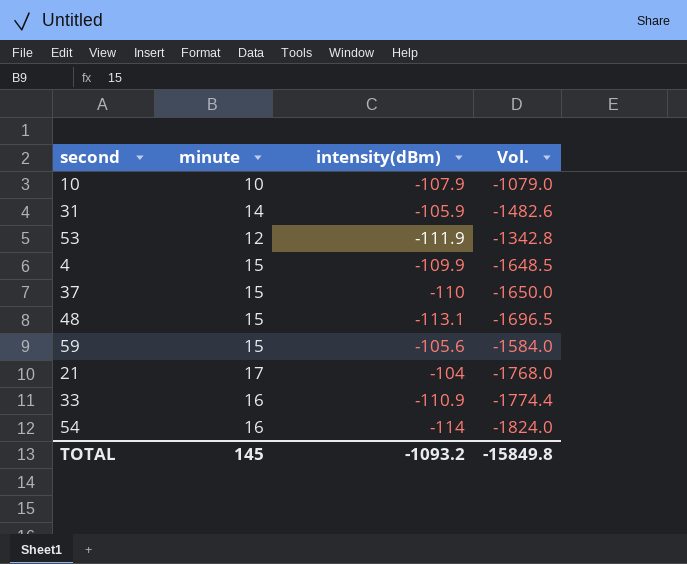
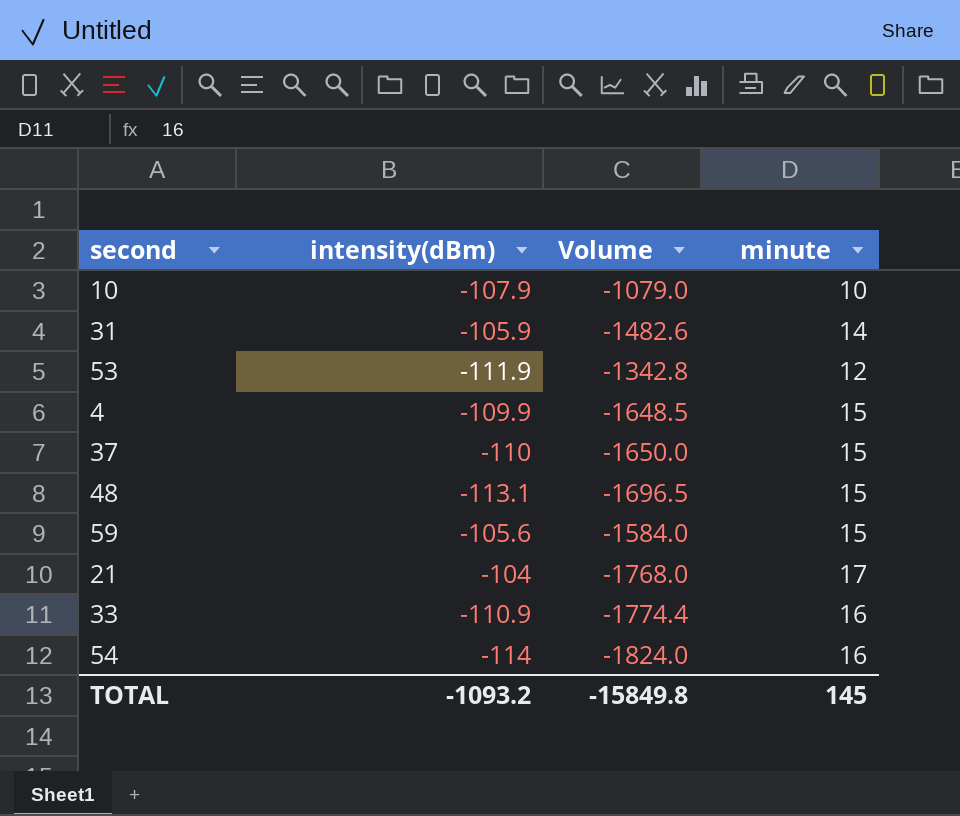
column name: Vol. -> Volume
column minute | position: 2 -> 4

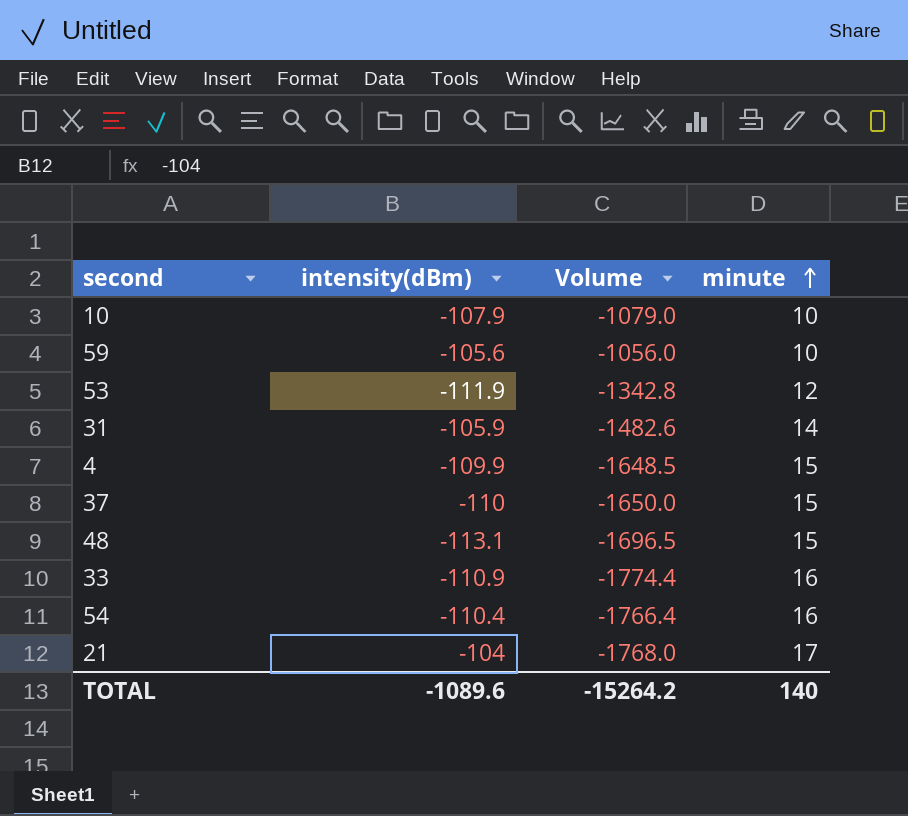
row order: none -> minute ascending
59 | Volume: -1584.0 -> -1056.0
59 | minute: 15 -> 10
54 | intensity(dBm): -114 -> -110.4
54 | Volume: -1824.0 -> -1766.4
TOTAL | intensity(dBm): -1093.2 -> -1089.6
TOTAL | Volume: -15849.8 -> -15264.2
TOTAL | minute: 145 -> 140

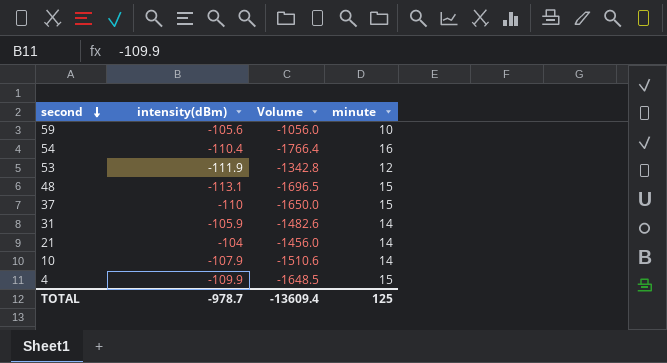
row order: minute ascending -> second descending
row 33: -110.9 | -1774.4 | 16 -> none
21 | Volume: -1768.0 -> -1456.0
21 | minute: 17 -> 14
10 | Volume: -1079.0 -> -1510.6
10 | minute: 10 -> 14
TOTAL | intensity(dBm): -1089.6 -> -978.7
TOTAL | Volume: -15264.2 -> -13609.4
TOTAL | minute: 140 -> 125

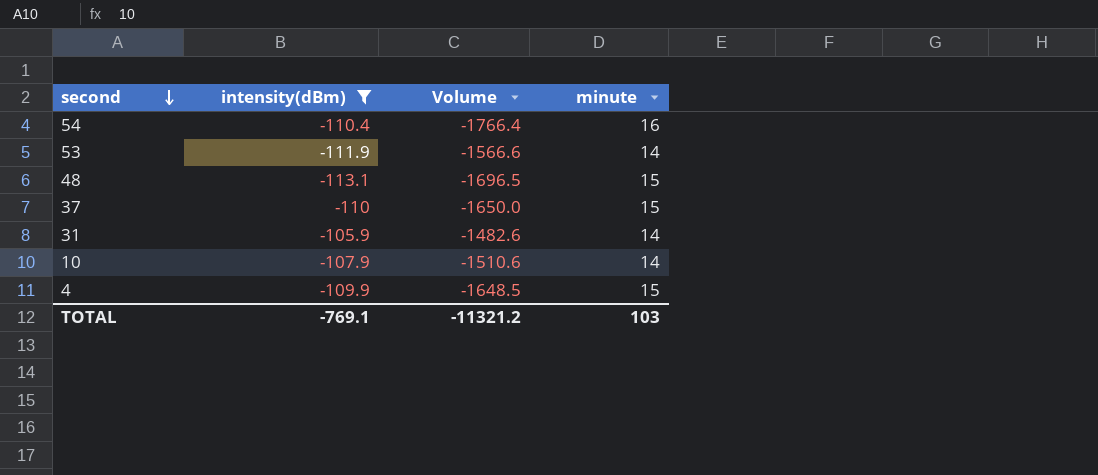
filter: none -> intensity(dBm) <= -105.9
53 | Volume: -1342.8 -> -1566.6
53 | minute: 12 -> 14
TOTAL | intensity(dBm): -978.7 -> -769.1
TOTAL | Volume: -13609.4 -> -11321.2
TOTAL | minute: 125 -> 103

